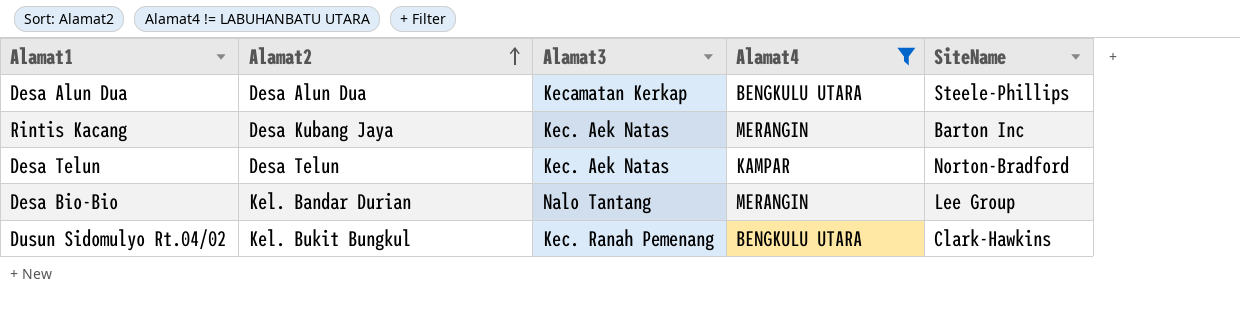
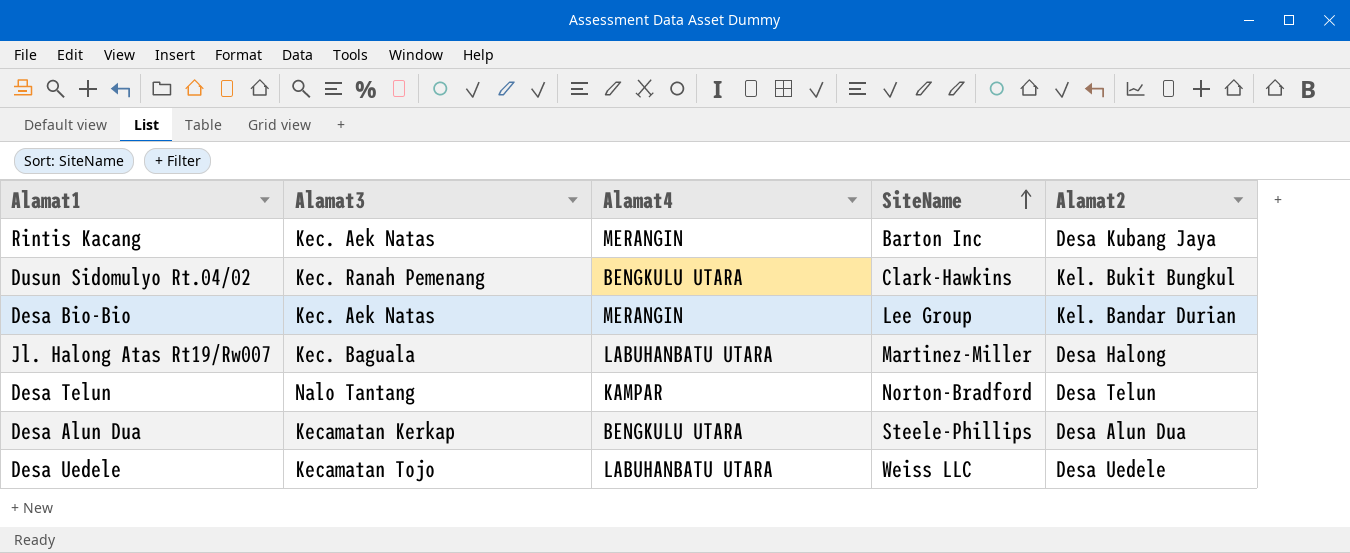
filter: Alamat4 != LABUHANBATU UTARA -> none
row order: Alamat2 ascending -> SiteName ascending
column Alamat2 | position: 2 -> 5
Desa Bio-Bio | Alamat3: Nalo Tantang -> Kec. Aek Natas
Desa Telun | Alamat3: Kec. Aek Natas -> Nalo Tantang

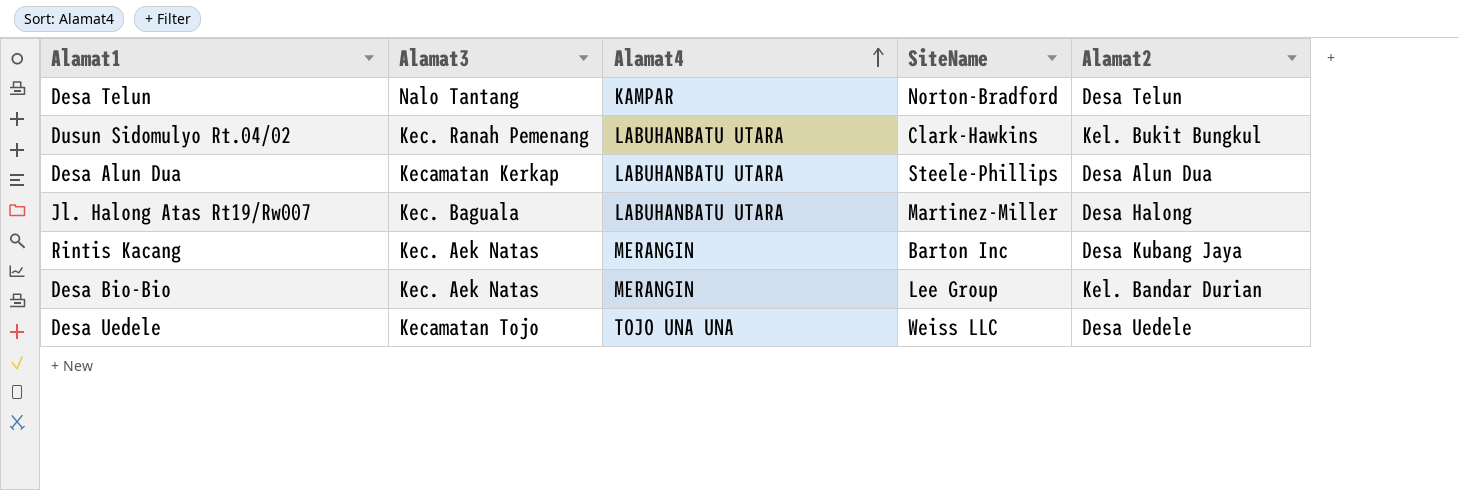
row order: SiteName ascending -> Alamat4 ascending
Dusun Sidomulyo Rt.04/02 | Alamat4: BENGKULU UTARA -> LABUHANBATU UTARA
Desa Alun Dua | Alamat4: BENGKULU UTARA -> LABUHANBATU UTARA
Desa Uedele | Alamat4: LABUHANBATU UTARA -> TOJO UNA UNA

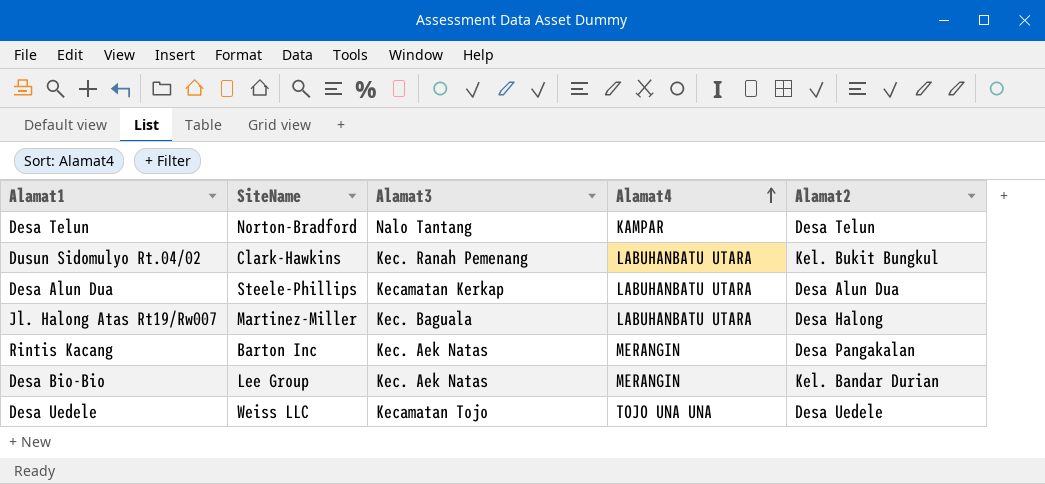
column SiteName | position: 4 -> 2
Rintis Kacang | Alamat2: Desa Kubang Jaya -> Desa Pangakalan

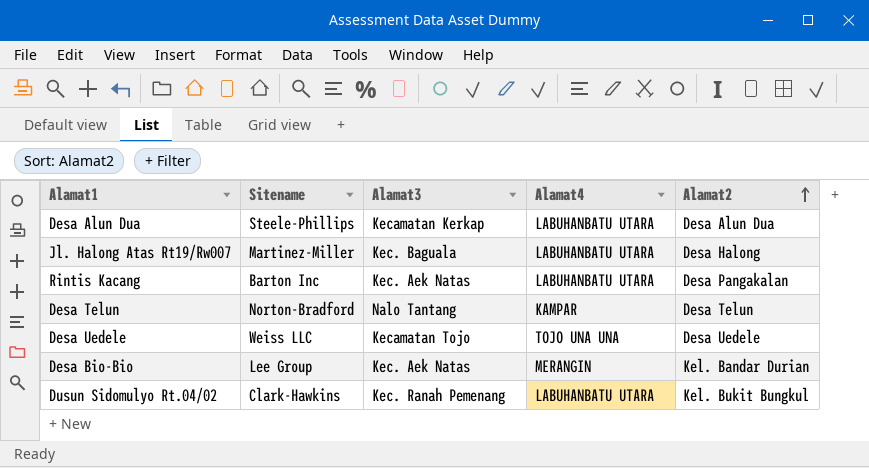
row order: Alamat4 ascending -> Alamat2 ascending
column name: SiteName -> Sitename
Rintis Kacang | Alamat4: MERANGIN -> LABUHANBATU UTARA

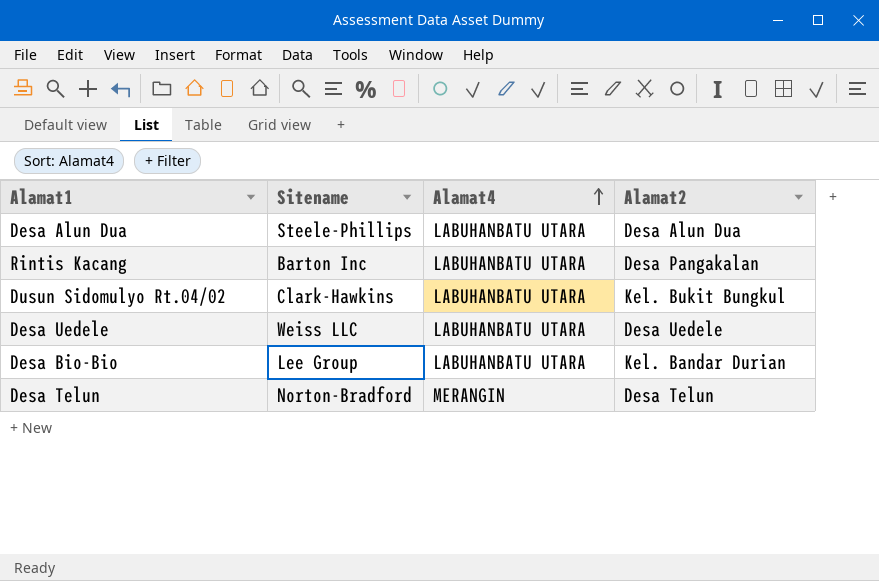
row order: Alamat2 ascending -> Alamat4 ascending
column Alamat3 | position: 3 -> none
row Jl. Halong Atas Rt19/Rw007: Martinez-Miller | Kec. Baguala | LABUHANBATU UTARA | Desa Halong -> none
Desa Uedele | Alamat4: TOJO UNA UNA -> LABUHANBATU UTARA
Desa Bio-Bio | Alamat4: MERANGIN -> LABUHANBATU UTARA
Desa Telun | Alamat4: KAMPAR -> MERANGIN

